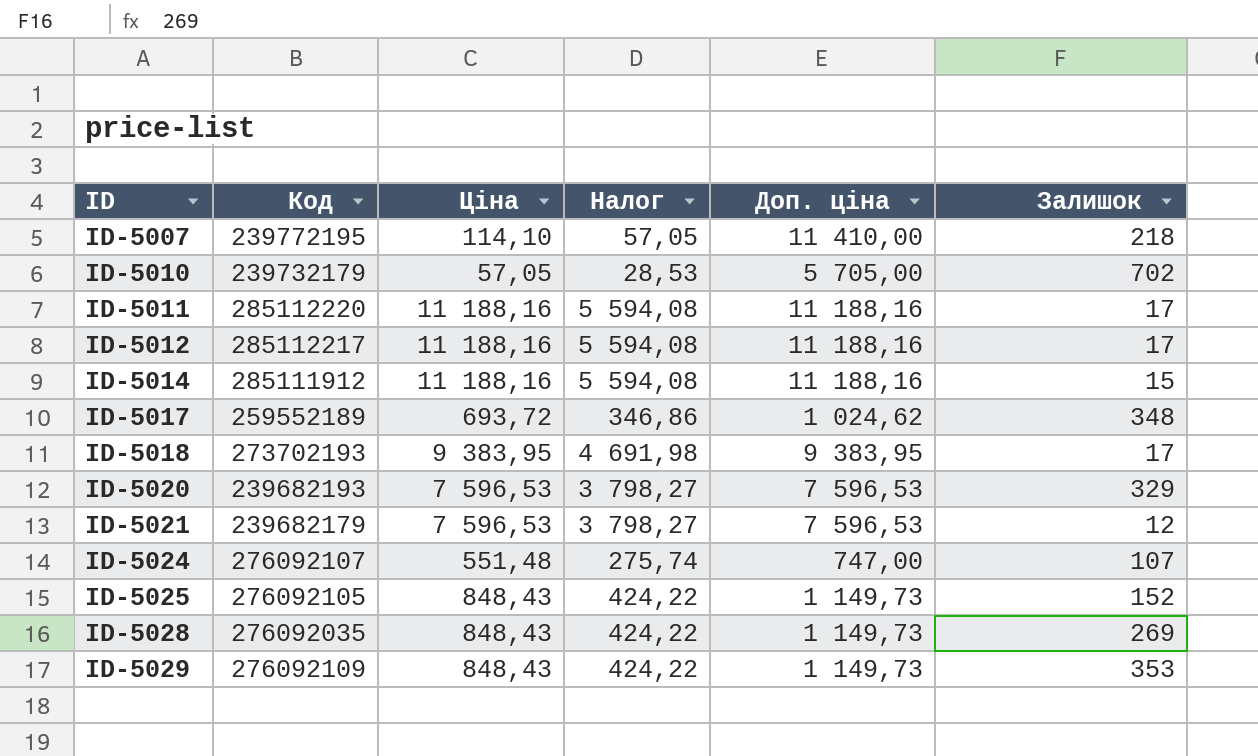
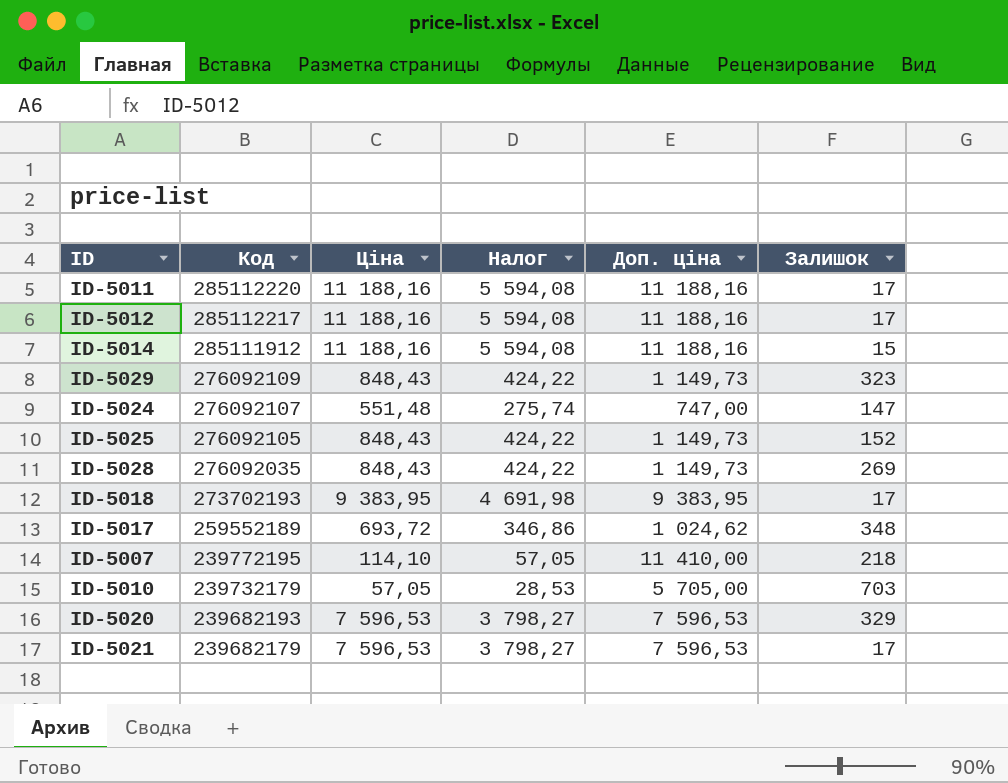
row order: ID ascending -> Код descending
ID-5029 | Залишок: 353 -> 323
ID-5024 | Залишок: 107 -> 147
ID-5010 | Залишок: 702 -> 703
ID-5021 | Залишок: 12 -> 17

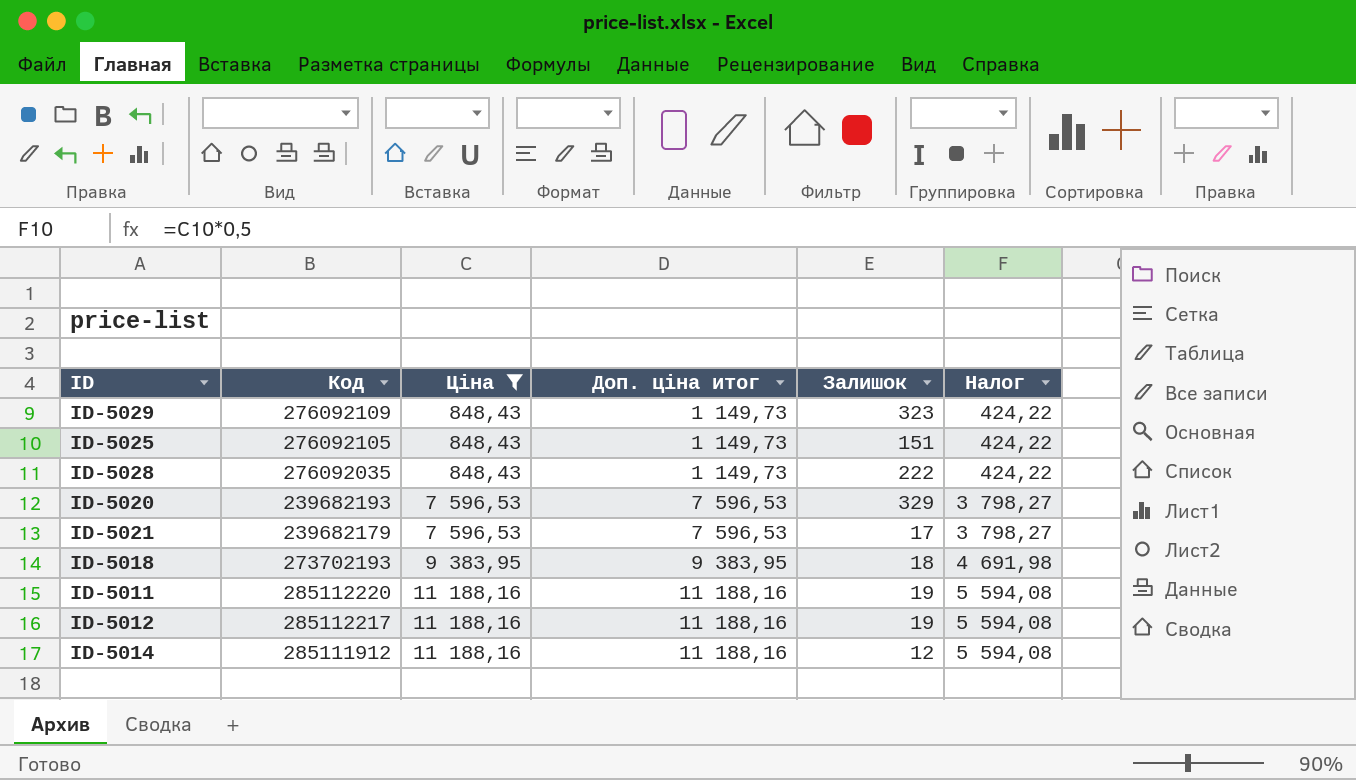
filter: none -> Ціна >= 848,43
row order: Код descending -> Ціна ascending
column name: Доп. ціна -> Доп. ціна итог
column Налог | position: 4 -> 6
ID-5025 | Залишок: 152 -> 151
ID-5028 | Залишок: 269 -> 222
ID-5018 | Залишок: 17 -> 18
ID-5011 | Залишок: 17 -> 19
ID-5012 | Залишок: 17 -> 19
ID-5014 | Залишок: 15 -> 12

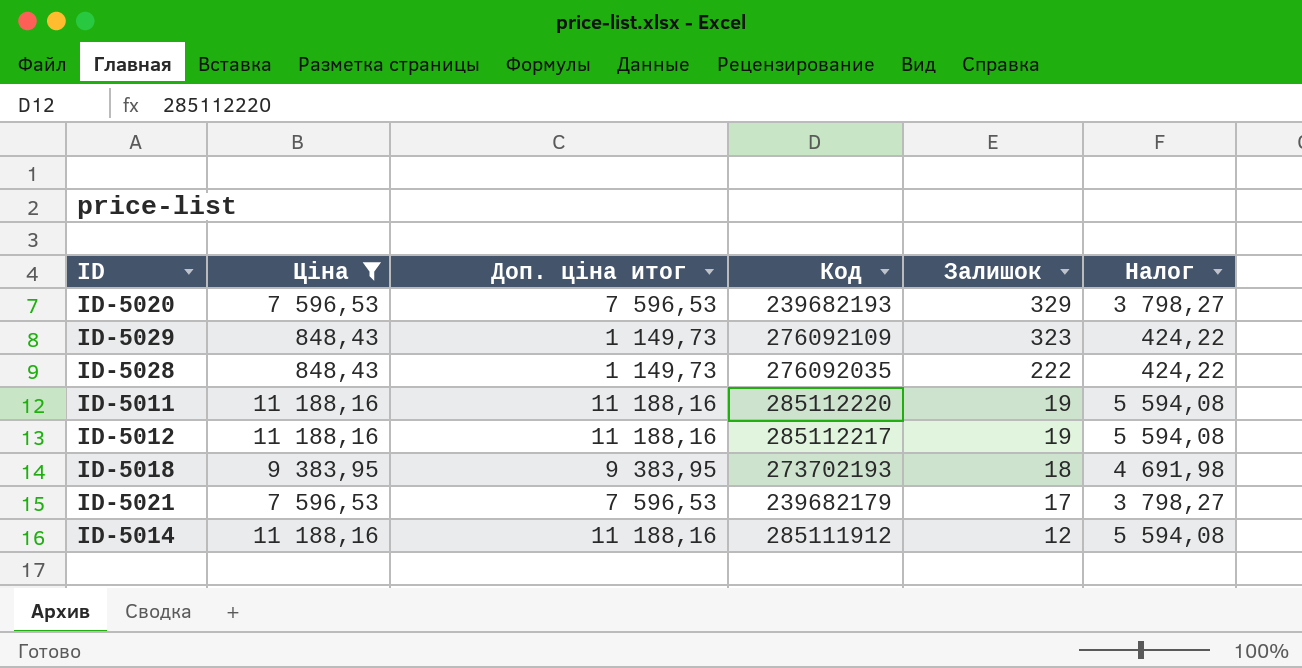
row order: Ціна ascending -> Залишок descending
column Код | position: 2 -> 4
row ID-5025: 276092105 | 848,43 | 1 149,73 | 151 | 424,22 -> none

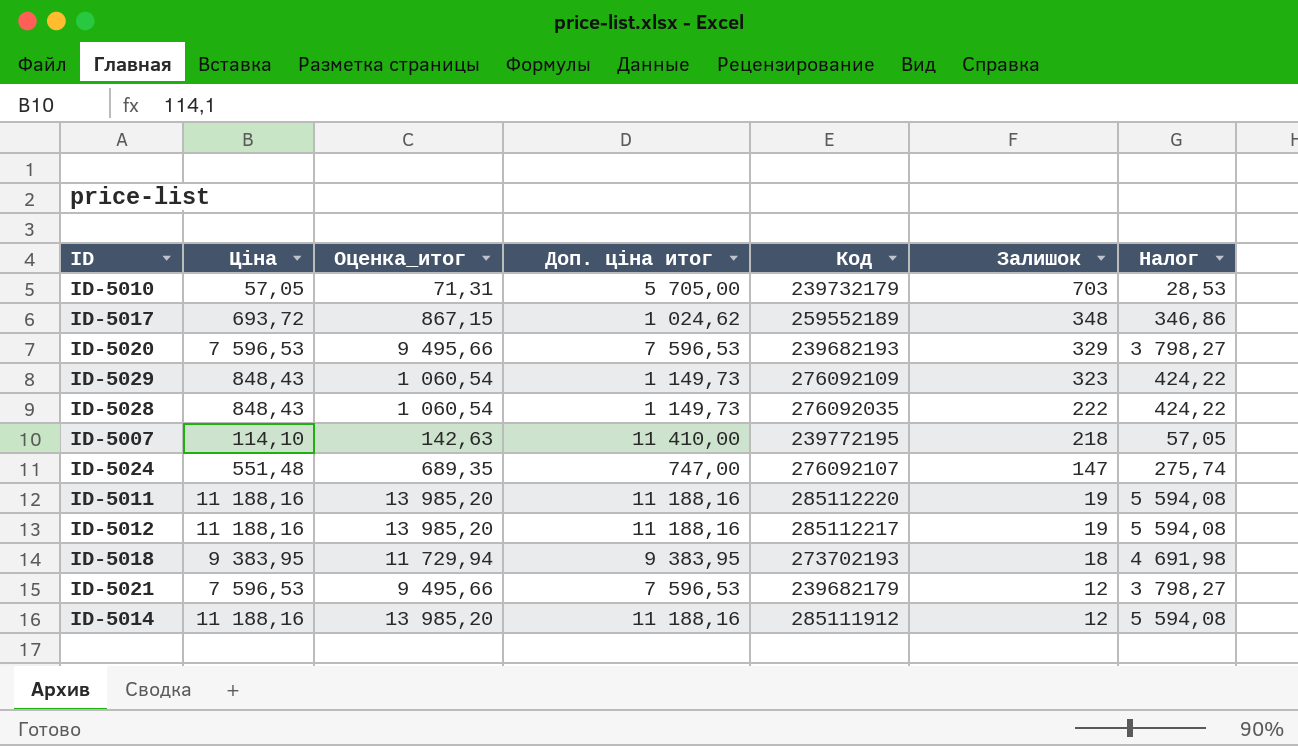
filter: Ціна >= 848,43 -> none
column Оценка_итог | formula: none -> [Ціна] * 1,25
ID-5021 | Залишок: 17 -> 12

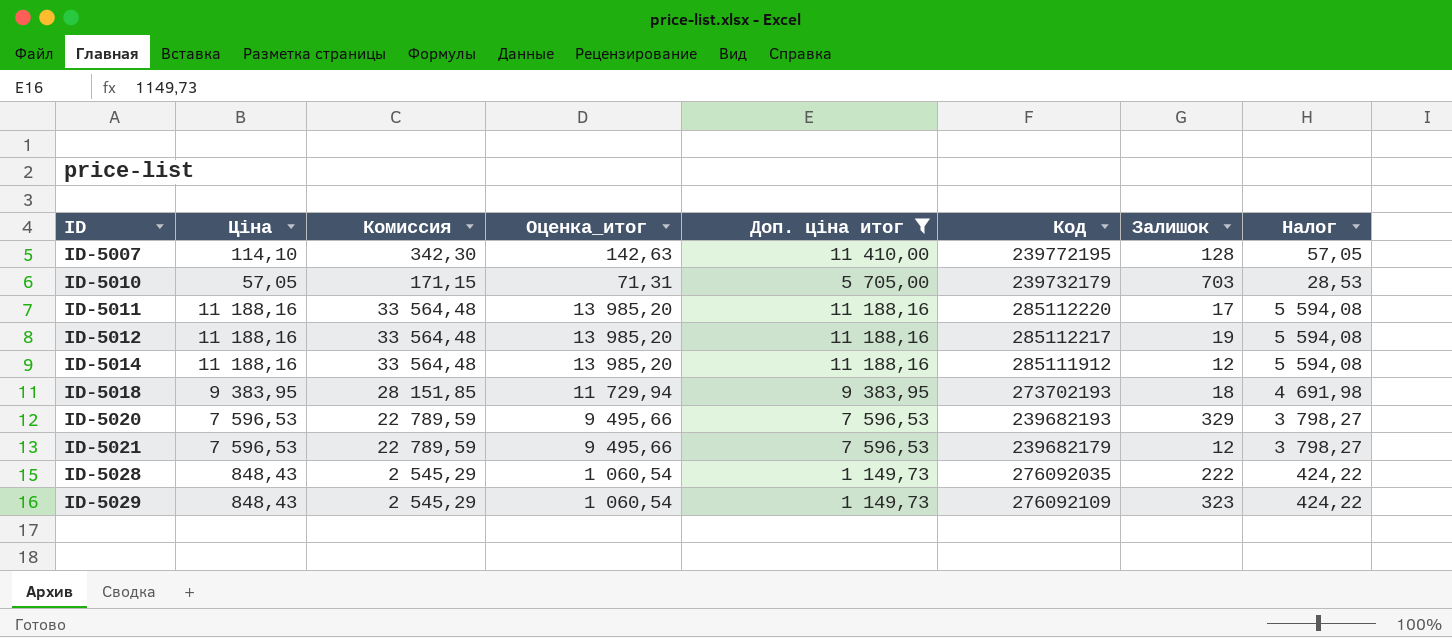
filter: none -> Доп. ціна итог >= 1 149,73
row order: Залишок descending -> ID ascending
column Комиссия | formula: none -> [Ціна] * 3
ID-5007 | Залишок: 218 -> 128
ID-5011 | Залишок: 19 -> 17

